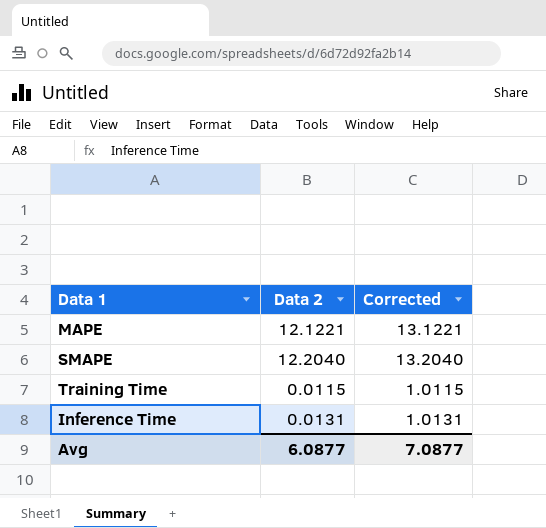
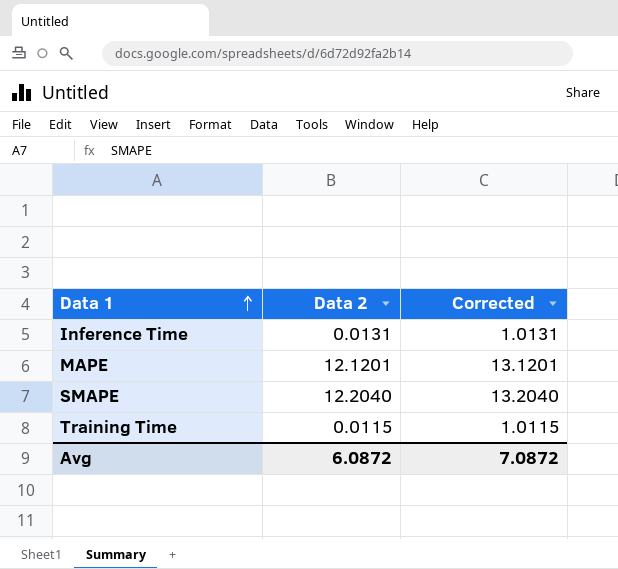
row order: none -> Data 1 ascending
MAPE | Data 2: 12.1221 -> 12.1201
MAPE | Corrected: 13.1221 -> 13.1201
Avg | Data 2: 6.0877 -> 6.0872
Avg | Corrected: 7.0877 -> 7.0872

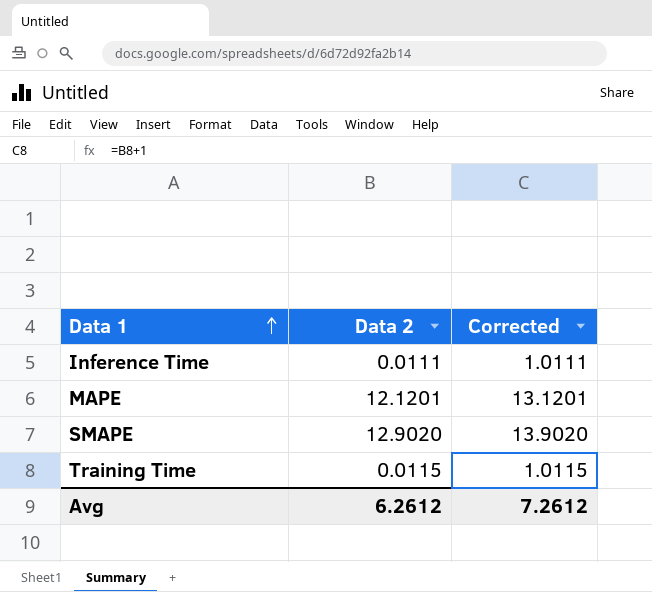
Inference Time | Data 2: 0.0131 -> 0.0111
Inference Time | Corrected: 1.0131 -> 1.0111
SMAPE | Data 2: 12.2040 -> 12.9020
SMAPE | Corrected: 13.2040 -> 13.9020
Avg | Data 2: 6.0872 -> 6.2612
Avg | Corrected: 7.0872 -> 7.2612

